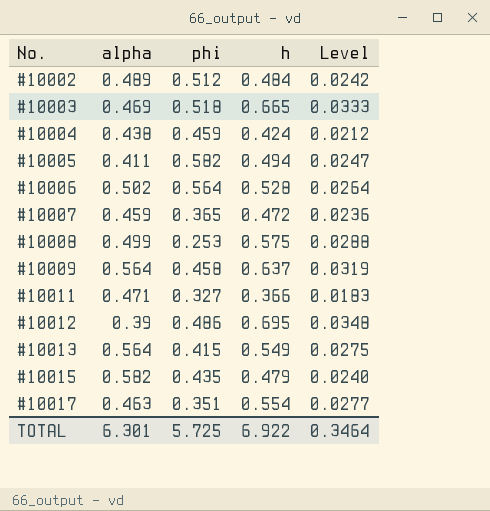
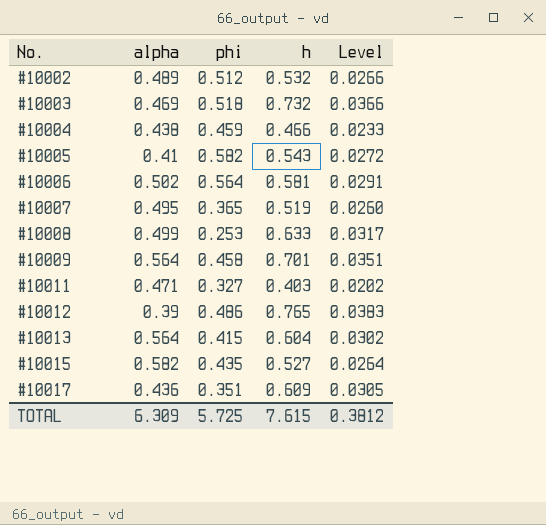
#10002 | h: 0.484 -> 0.532
#10002 | Level: 0.0242 -> 0.0266
#10003 | h: 0.665 -> 0.732
#10003 | Level: 0.0333 -> 0.0366
#10004 | h: 0.424 -> 0.466
#10004 | Level: 0.0212 -> 0.0233
#10005 | alpha: 0.411 -> 0.41
#10005 | h: 0.494 -> 0.543
#10005 | Level: 0.0247 -> 0.0272
#10006 | h: 0.528 -> 0.581
#10006 | Level: 0.0264 -> 0.0291
#10007 | alpha: 0.459 -> 0.495
#10007 | h: 0.472 -> 0.519
#10007 | Level: 0.0236 -> 0.0260
#10008 | h: 0.575 -> 0.633
#10008 | Level: 0.0288 -> 0.0317
#10009 | h: 0.637 -> 0.701
#10009 | Level: 0.0319 -> 0.0351
#10011 | h: 0.366 -> 0.403
#10011 | Level: 0.0183 -> 0.0202
#10012 | h: 0.695 -> 0.765
#10012 | Level: 0.0348 -> 0.0383
#10013 | h: 0.549 -> 0.604
#10013 | Level: 0.0275 -> 0.0302
#10015 | h: 0.479 -> 0.527
#10015 | Level: 0.0240 -> 0.0264
#10017 | alpha: 0.463 -> 0.436
#10017 | h: 0.554 -> 0.609
#10017 | Level: 0.0277 -> 0.0305
TOTAL | alpha: 6.301 -> 6.309
TOTAL | h: 6.922 -> 7.615
TOTAL | Level: 0.3464 -> 0.3812

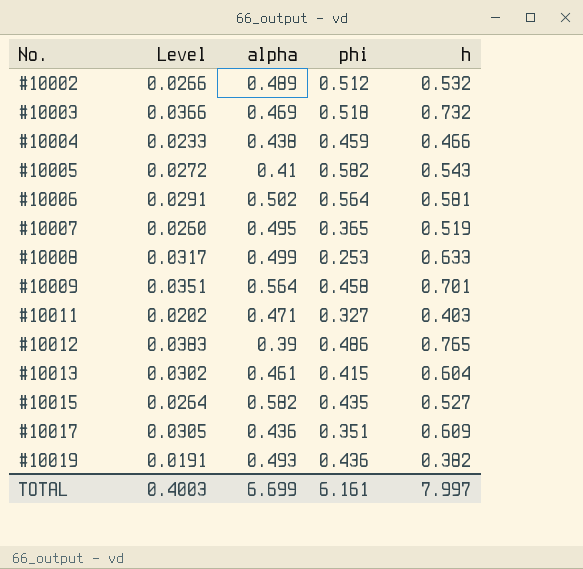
column Level | position: 5 -> 2
#10013 | alpha: 0.564 -> 0.461
row #10019: none -> 0.0191 | 0.493 | 0.436 | 0.382
TOTAL | Level: 0.3812 -> 0.4003
TOTAL | alpha: 6.309 -> 6.699
TOTAL | phi: 5.725 -> 6.161
TOTAL | h: 7.615 -> 7.997

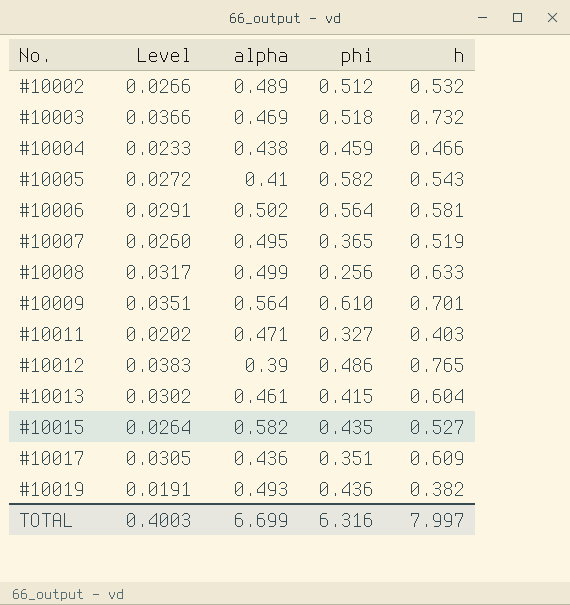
#10008 | phi: 0.253 -> 0.256
#10009 | phi: 0.458 -> 0.610
TOTAL | phi: 6.161 -> 6.316

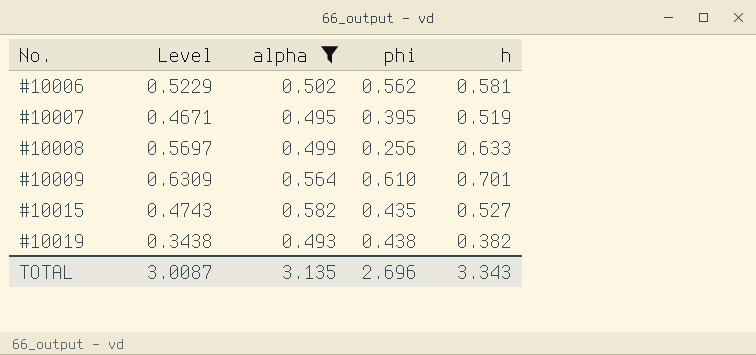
filter: none -> alpha >= 0.493
column Level | formula: [h] * 0.05 -> [h] * 0.9
#10006 | phi: 0.564 -> 0.562
#10007 | phi: 0.365 -> 0.395
#10019 | phi: 0.436 -> 0.438
TOTAL | Level: 0.4003 -> 3.0087
TOTAL | alpha: 6.699 -> 3.135
TOTAL | phi: 6.316 -> 2.696
TOTAL | h: 7.997 -> 3.343

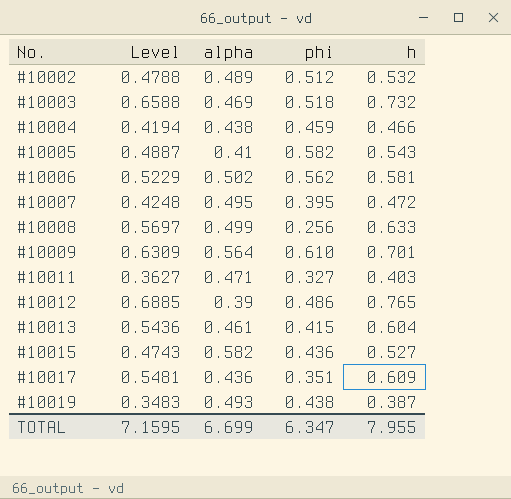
filter: alpha >= 0.493 -> none
#10007 | Level: 0.4671 -> 0.4248
#10007 | h: 0.519 -> 0.472
#10015 | phi: 0.435 -> 0.436
#10019 | Level: 0.3438 -> 0.3483
#10019 | h: 0.382 -> 0.387
TOTAL | Level: 3.0087 -> 7.1595
TOTAL | alpha: 3.135 -> 6.699
TOTAL | phi: 2.696 -> 6.347
TOTAL | h: 3.343 -> 7.955

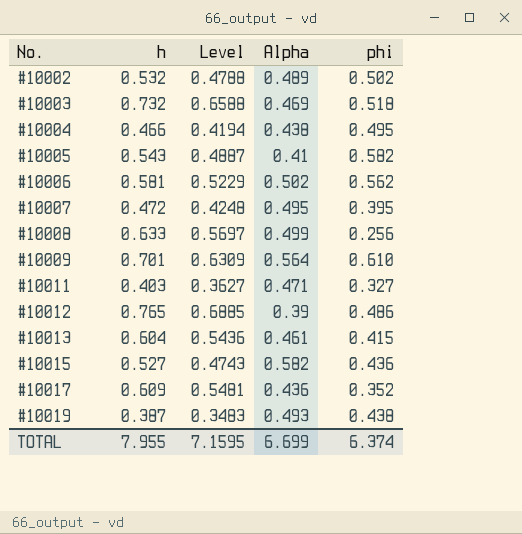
column h | position: 5 -> 2
column name: alpha -> Alpha
#10002 | phi: 0.512 -> 0.502
#10004 | phi: 0.459 -> 0.495
#10017 | phi: 0.351 -> 0.352
TOTAL | phi: 6.347 -> 6.374

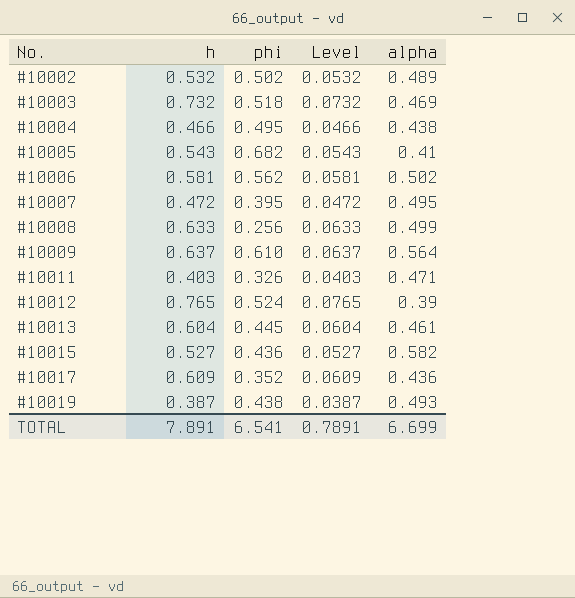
column phi | position: 5 -> 3
column Level | formula: [h] * 0.9 -> [h] * 0.1
column name: Alpha -> alpha
#10005 | phi: 0.582 -> 0.682
#10009 | h: 0.701 -> 0.637
#10011 | phi: 0.327 -> 0.326
#10012 | phi: 0.486 -> 0.524
#10013 | phi: 0.415 -> 0.445
TOTAL | h: 7.955 -> 7.891
TOTAL | phi: 6.374 -> 6.541
TOTAL | Level: 7.1595 -> 0.7891

